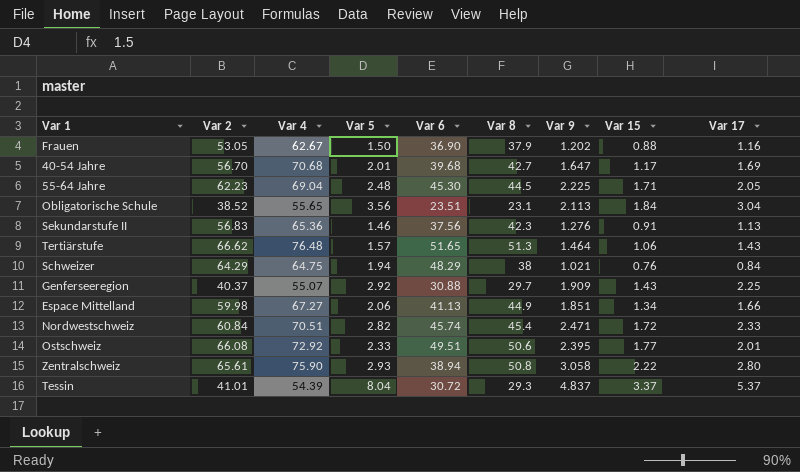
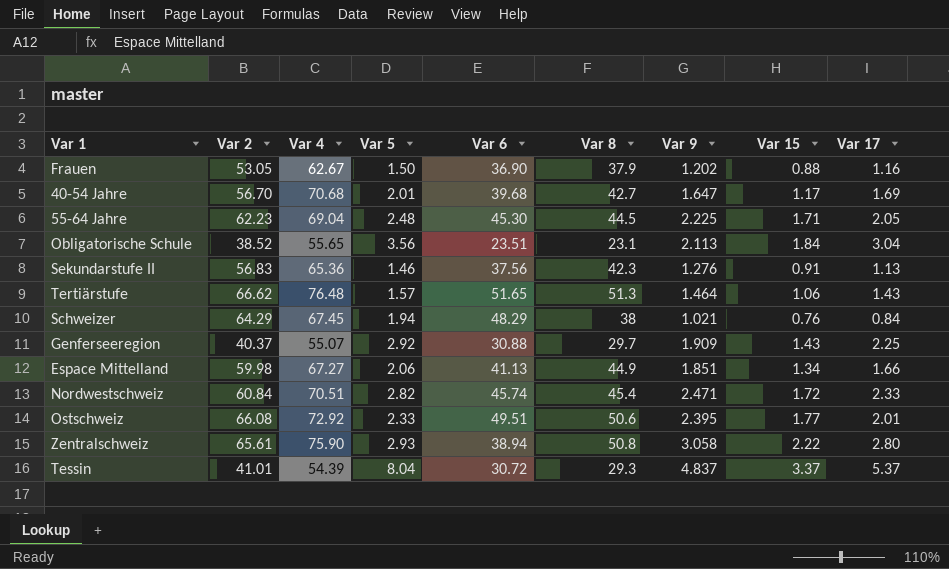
Schweizer | Var 4: 64.75 -> 67.45

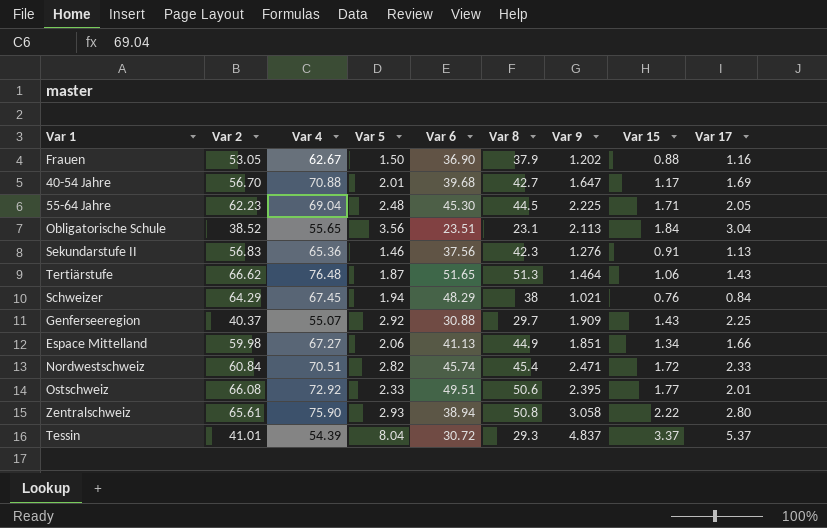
40-54 Jahre | Var 4: 70.68 -> 70.88
Tertiärstufe | Var 5: 1.57 -> 1.87

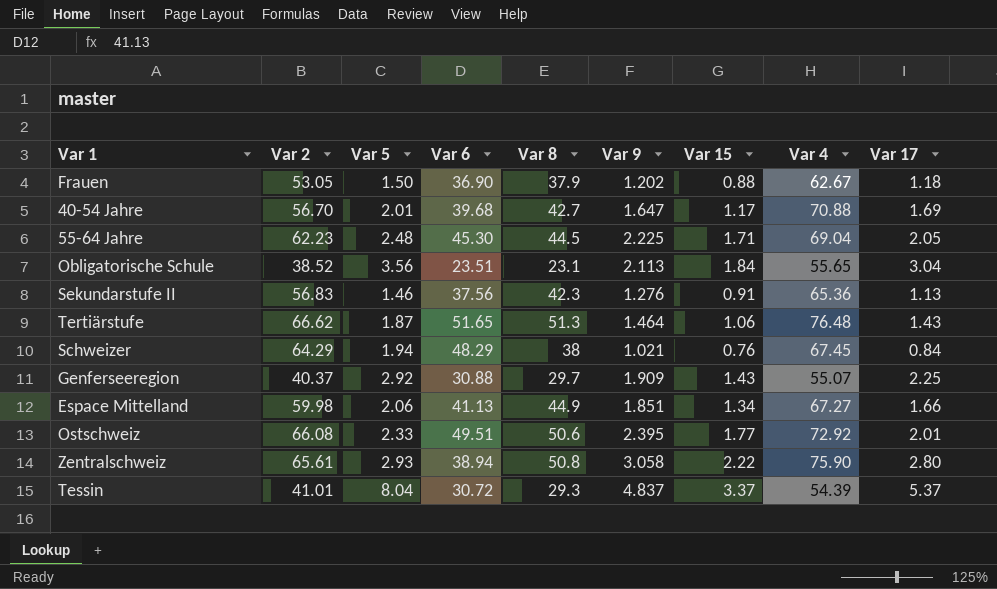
column Var 4 | position: 3 -> 8
row Nordwestschweiz: 60.84 | 70.51 | 2.82 | 45.74 | 45.4 | 2.471 | 1.72 | 2.33 -> none
Frauen | Var 17: 1.16 -> 1.18

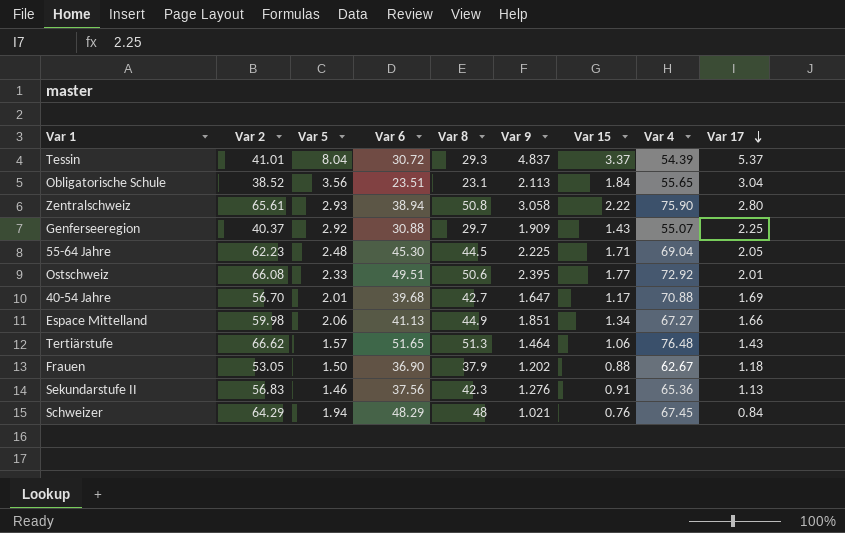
row order: none -> Var 17 descending
Tertiärstufe | Var 5: 1.87 -> 1.57
Schweizer | Var 8: 38 -> 48

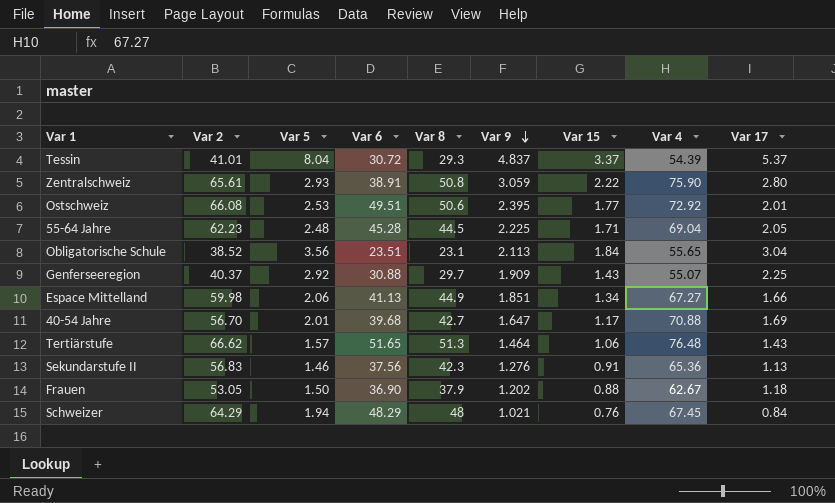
row order: Var 17 descending -> Var 9 descending
Zentralschweiz | Var 6: 38.94 -> 38.91
Zentralschweiz | Var 9: 3.058 -> 3.059
Ostschweiz | Var 5: 2.33 -> 2.53
55-64 Jahre | Var 6: 45.30 -> 45.28

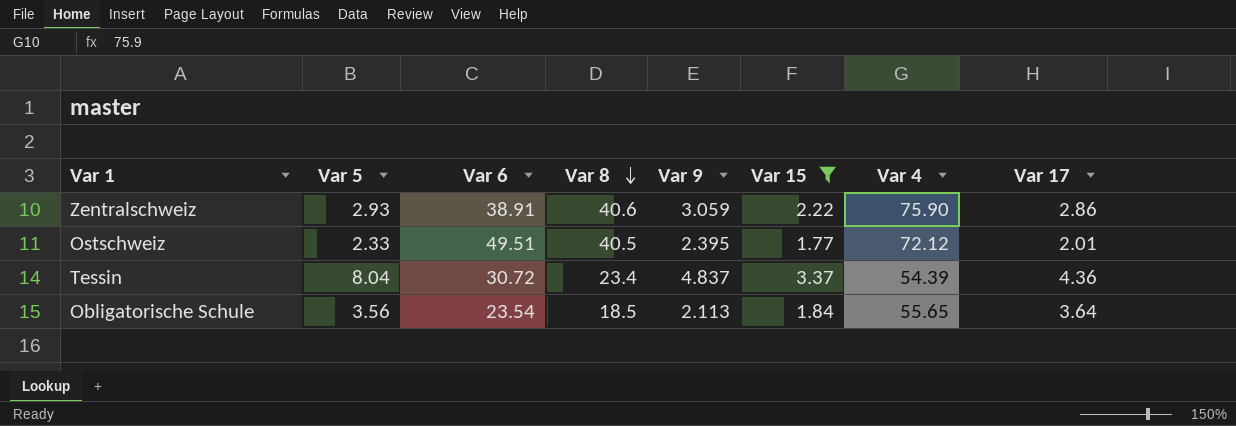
filter: none -> Var 15 >= 1.77
row order: Var 9 descending -> Var 8 descending
column Var 2 | position: 2 -> none
Zentralschweiz | Var 8: 50.8 -> 40.6
Zentralschweiz | Var 17: 2.80 -> 2.86
Ostschweiz | Var 5: 2.53 -> 2.33
Ostschweiz | Var 8: 50.6 -> 40.5
Ostschweiz | Var 4: 72.92 -> 72.12
Tessin | Var 8: 29.3 -> 23.4
Tessin | Var 17: 5.37 -> 4.36
Obligatorische Schule | Var 6: 23.51 -> 23.54
Obligatorische Schule | Var 8: 23.1 -> 18.5
Obligatorische Schule | Var 17: 3.04 -> 3.64

